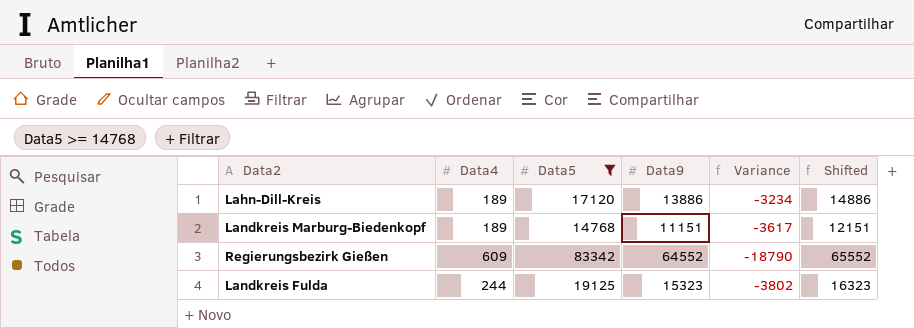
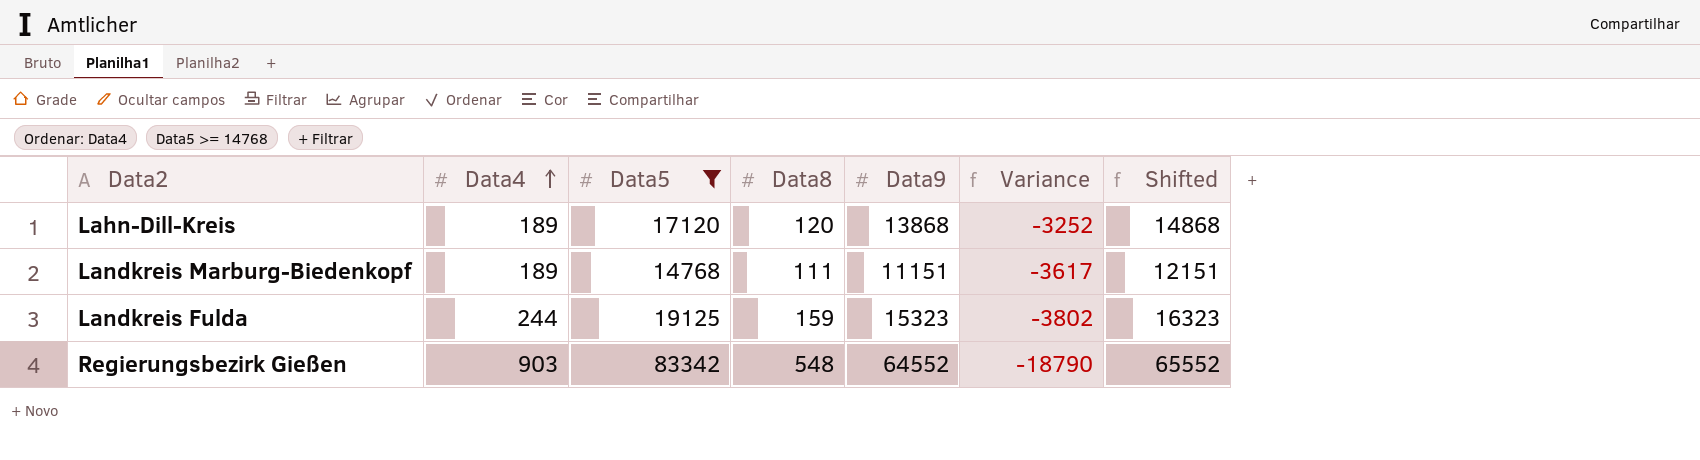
row order: none -> Data4 ascending
column Data8 | position: none -> 4
Lahn-Dill-Kreis | Data9: 13886 -> 13868
Lahn-Dill-Kreis | Variance: -3234 -> -3252
Lahn-Dill-Kreis | Shifted: 14886 -> 14868
Regierungsbezirk Gießen | Data4: 609 -> 903

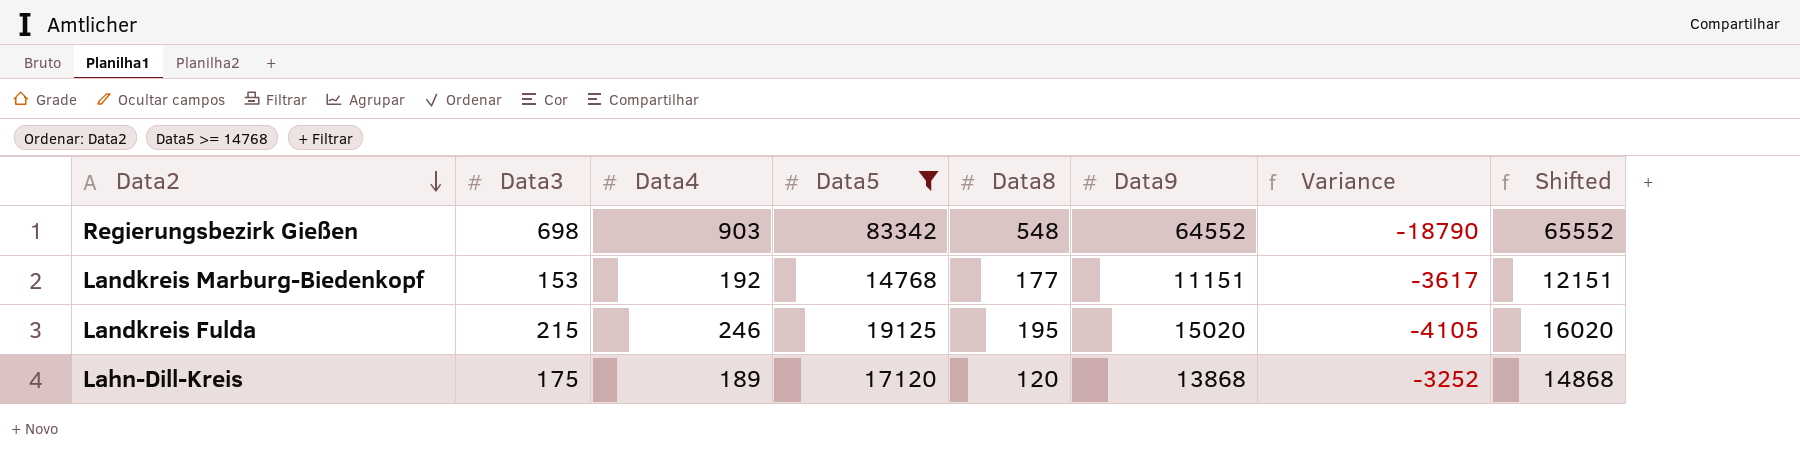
row order: Data4 ascending -> Data2 descending
column Data3 | position: none -> 2
Landkreis Marburg-Biedenkopf | Data4: 189 -> 192
Landkreis Marburg-Biedenkopf | Data8: 111 -> 177
Landkreis Fulda | Data4: 244 -> 246
Landkreis Fulda | Data8: 159 -> 195
Landkreis Fulda | Data9: 15323 -> 15020
Landkreis Fulda | Variance: -3802 -> -4105
Landkreis Fulda | Shifted: 16323 -> 16020

